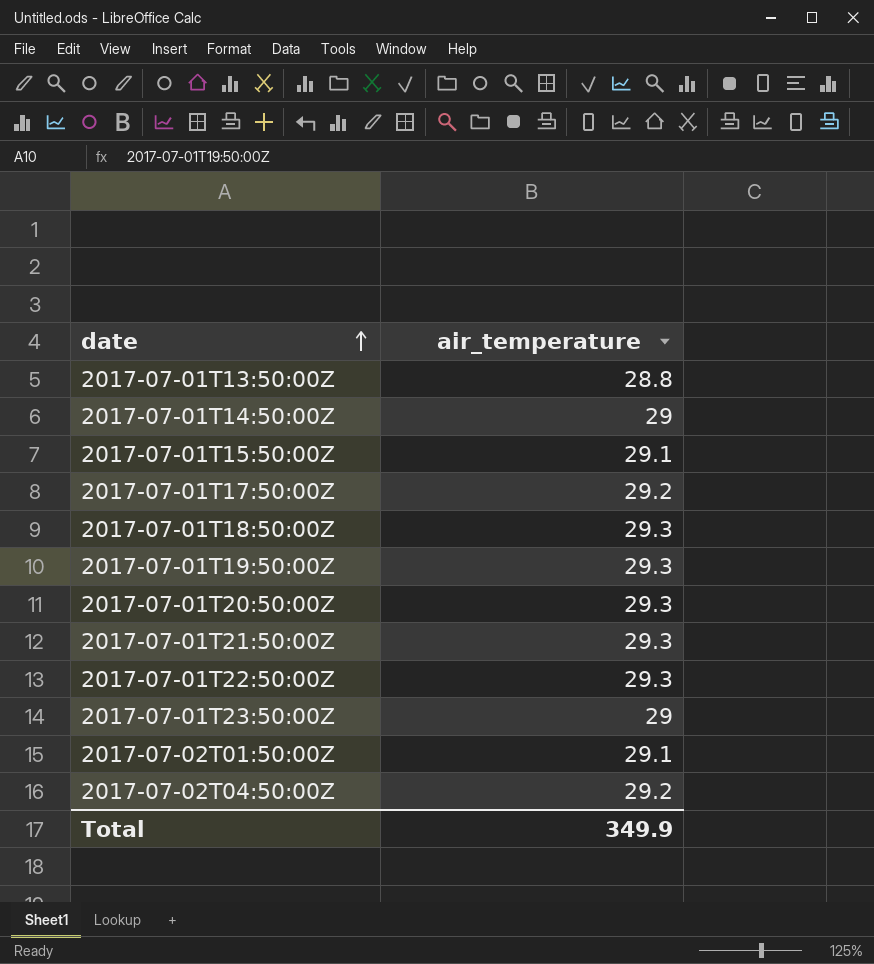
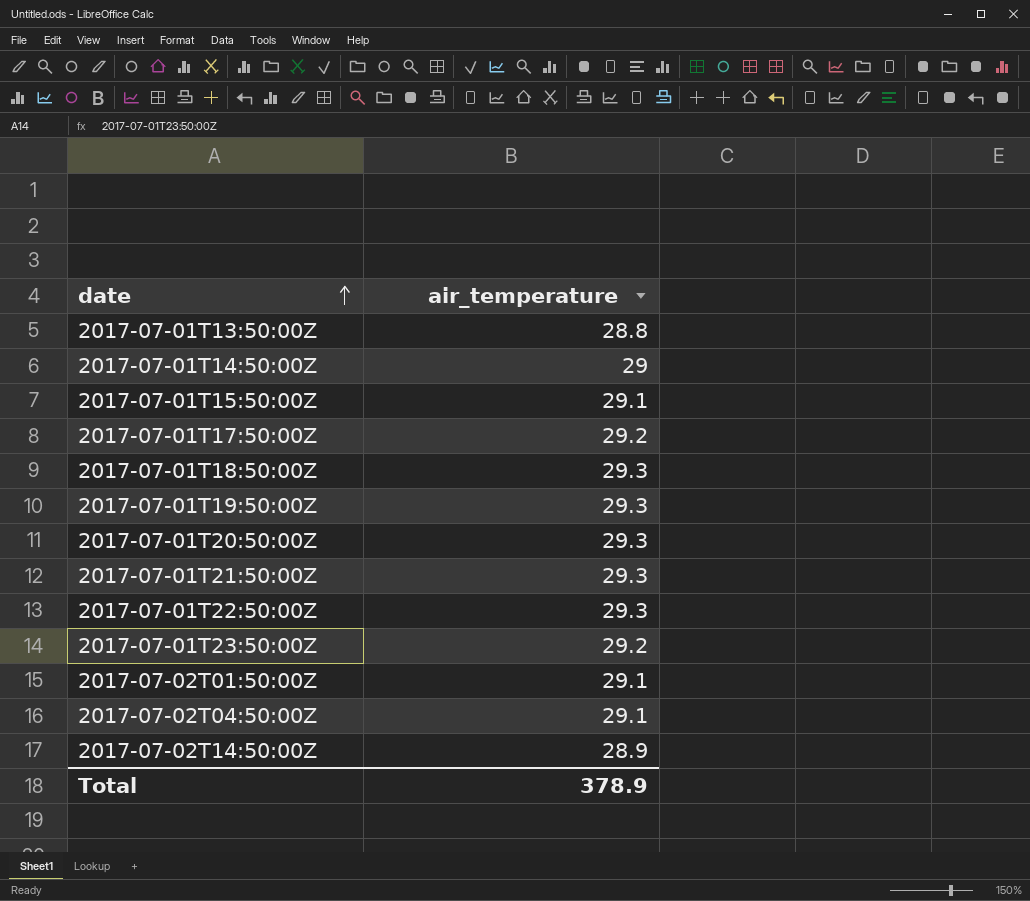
2017-07-01T23:50:00Z | air_temperature: 29 -> 29.2
2017-07-02T04:50:00Z | air_temperature: 29.2 -> 29.1
row 2017-07-02T14:50:00Z: none -> 28.9
Total | air_temperature: 349.9 -> 378.9

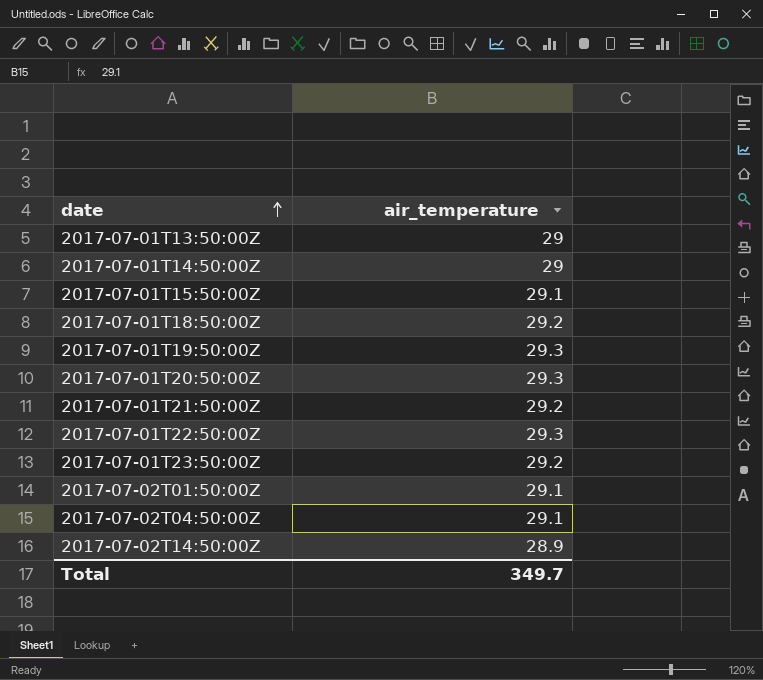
row 2017-07-01T17:50:00Z: 29.2 -> none
2017-07-01T13:50:00Z | air_temperature: 28.8 -> 29
2017-07-01T18:50:00Z | air_temperature: 29.3 -> 29.2
2017-07-01T21:50:00Z | air_temperature: 29.3 -> 29.2
Total | air_temperature: 378.9 -> 349.7

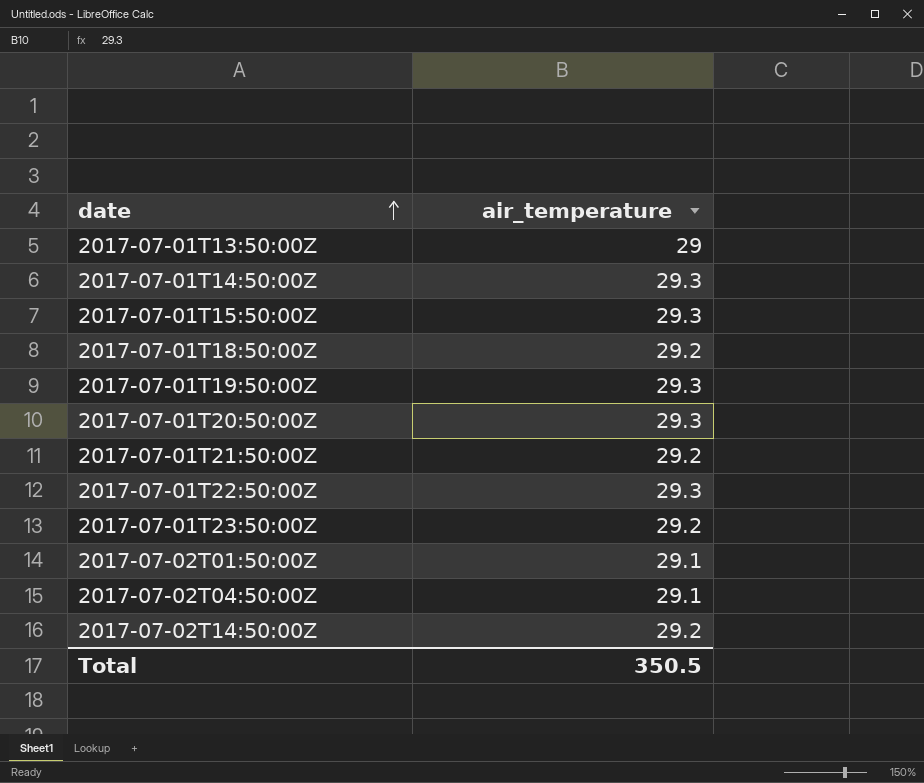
2017-07-01T14:50:00Z | air_temperature: 29 -> 29.3
2017-07-01T15:50:00Z | air_temperature: 29.1 -> 29.3
2017-07-02T14:50:00Z | air_temperature: 28.9 -> 29.2
Total | air_temperature: 349.7 -> 350.5

